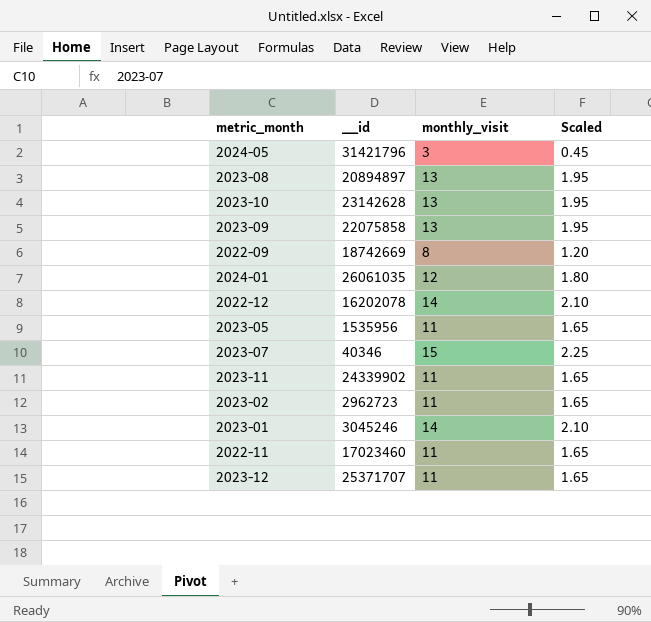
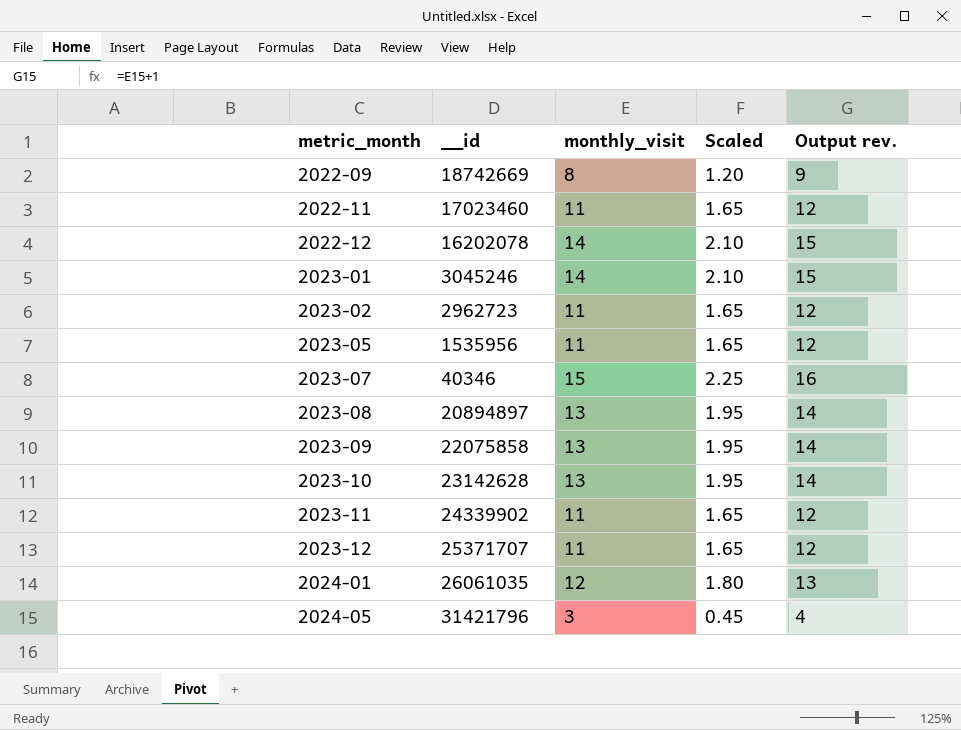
row order: none -> metric_month ascending
column Output rev. | formula: none -> [monthly_visit] + 1

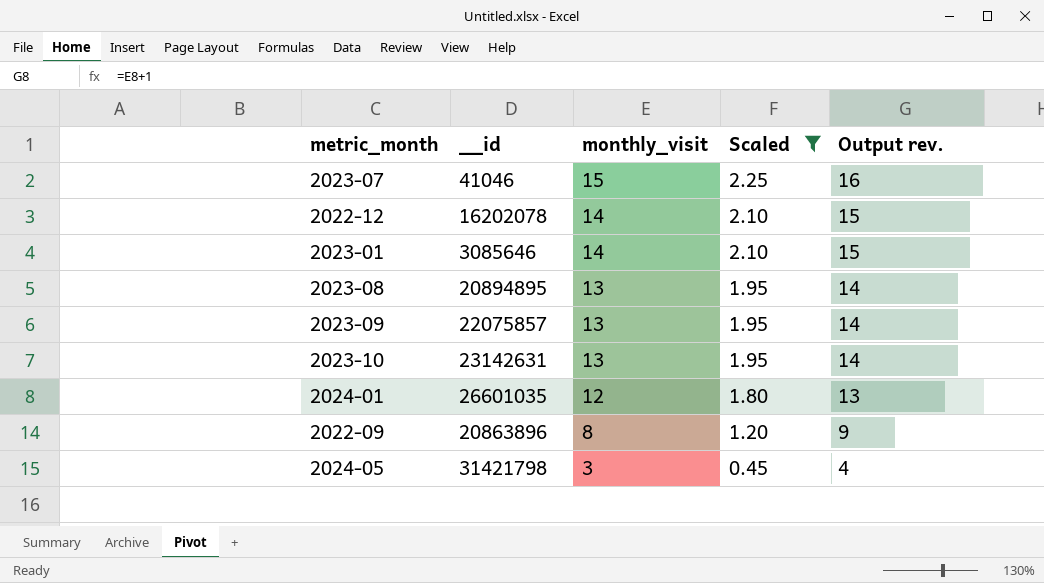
filter: none -> Scaled != 1.65
row order: metric_month ascending -> monthly_visit descending
2023-07 | __id: 40346 -> 41046
2023-01 | __id: 3045246 -> 3085646
2023-08 | __id: 20894897 -> 20894895
2023-09 | __id: 22075858 -> 22075857
2023-10 | __id: 23142628 -> 23142631
2024-01 | __id: 26061035 -> 26601035
2022-09 | __id: 18742669 -> 20863896
2024-05 | __id: 31421796 -> 31421798

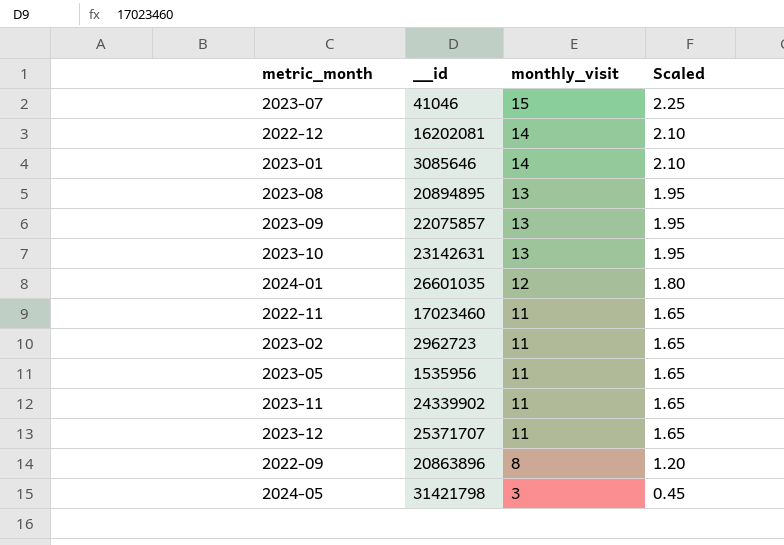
filter: Scaled != 1.65 -> none
column Output rev. | formula: [monthly_visit] + 1 -> none
2022-12 | __id: 16202078 -> 16202081

